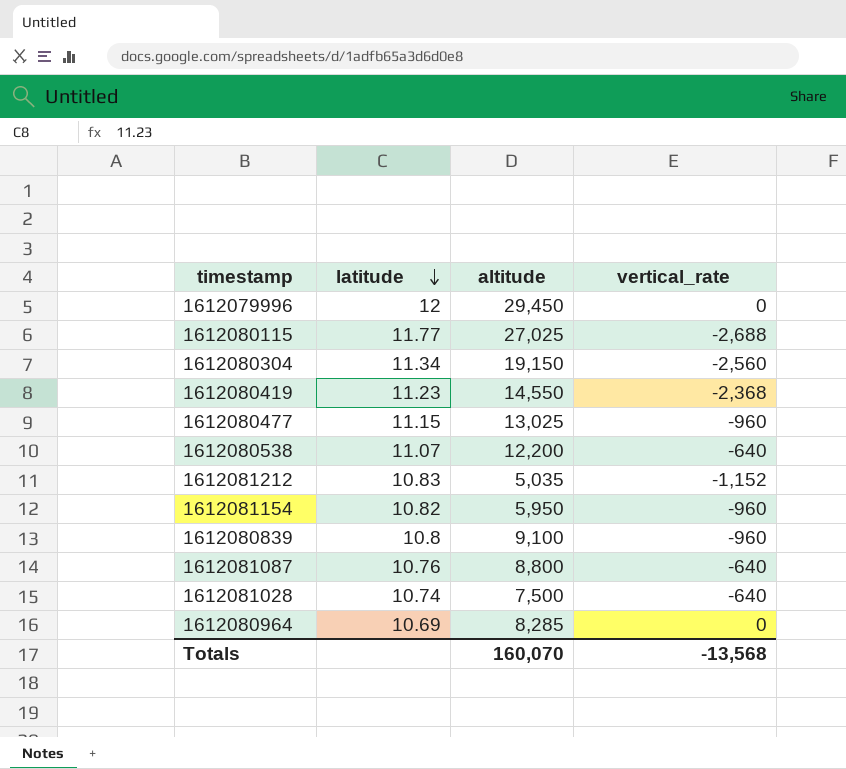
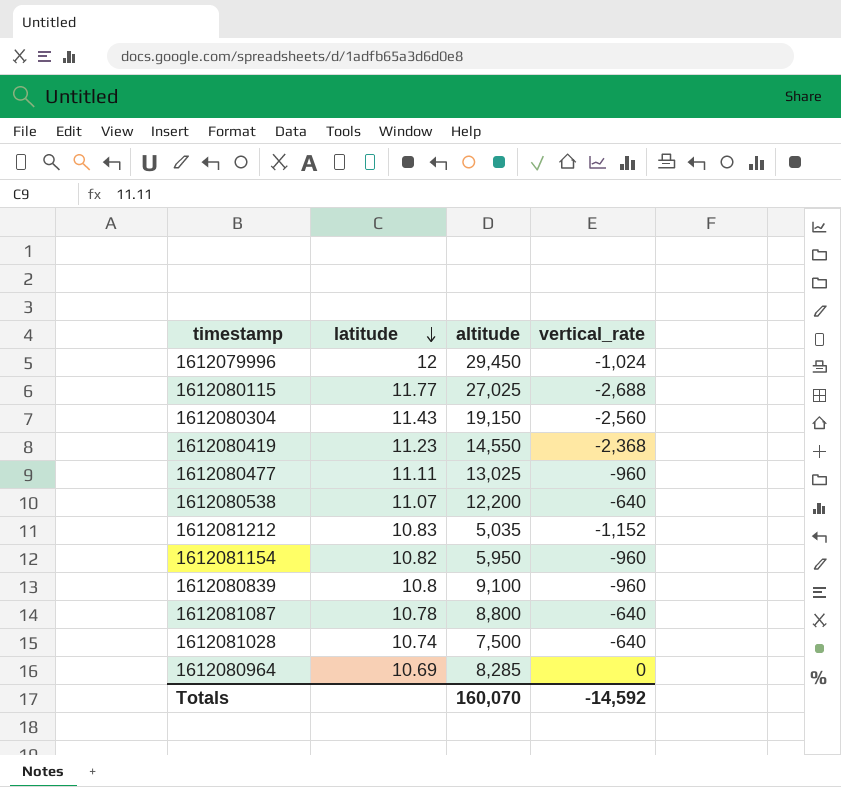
1612079996 | vertical_rate: 0 -> -1,024
1612080304 | latitude: 11.34 -> 11.43
1612080477 | latitude: 11.15 -> 11.11
1612081087 | latitude: 10.76 -> 10.78
Totals | vertical_rate: -13,568 -> -14,592

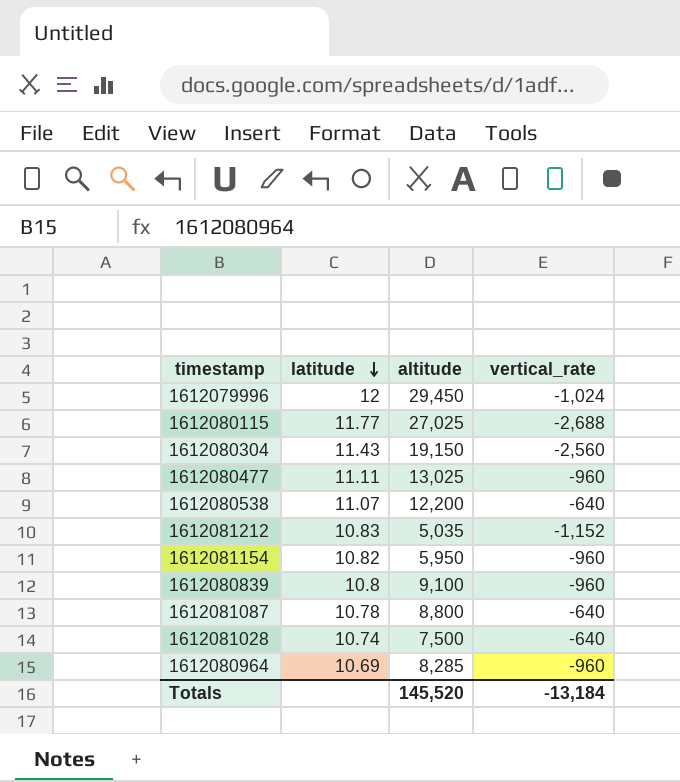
row 1612080419: 11.23 | 14,550 | -2,368 -> none
1612080964 | vertical_rate: 0 -> -960
Totals | altitude: 160,070 -> 145,520
Totals | vertical_rate: -14,592 -> -13,184

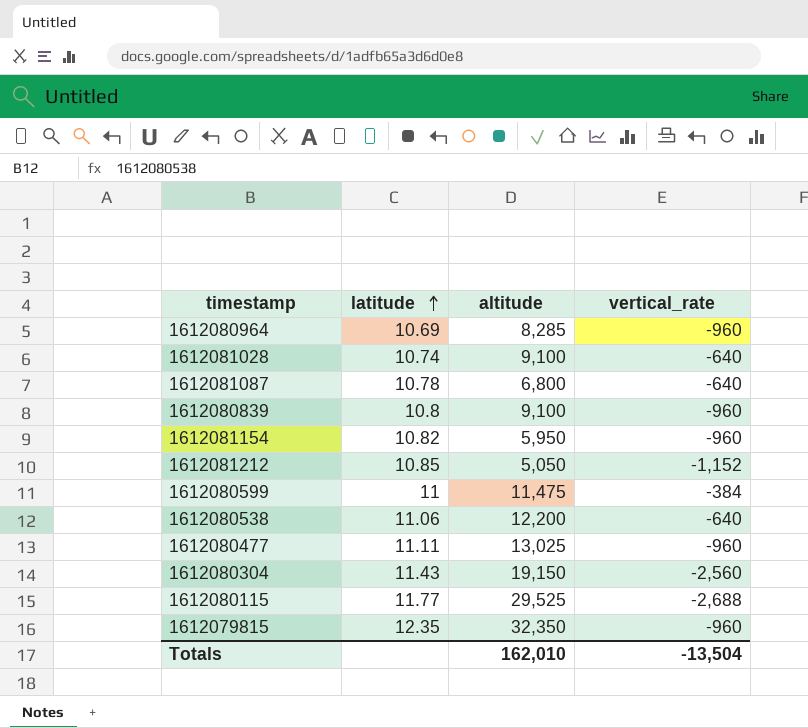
row order: latitude descending -> latitude ascending
row 1612079996: 12 | 29,450 | -1,024 -> none
1612081028 | altitude: 7,500 -> 9,100
1612081087 | altitude: 8,800 -> 6,800
1612081212 | latitude: 10.83 -> 10.85
1612081212 | altitude: 5,035 -> 5,050
row 1612080599: none -> 11 | 11,475 | -384
1612080538 | latitude: 11.07 -> 11.06
1612080115 | altitude: 27,025 -> 29,525
row 1612079815: none -> 12.35 | 32,350 | -960
Totals | altitude: 145,520 -> 162,010
Totals | vertical_rate: -13,184 -> -13,504

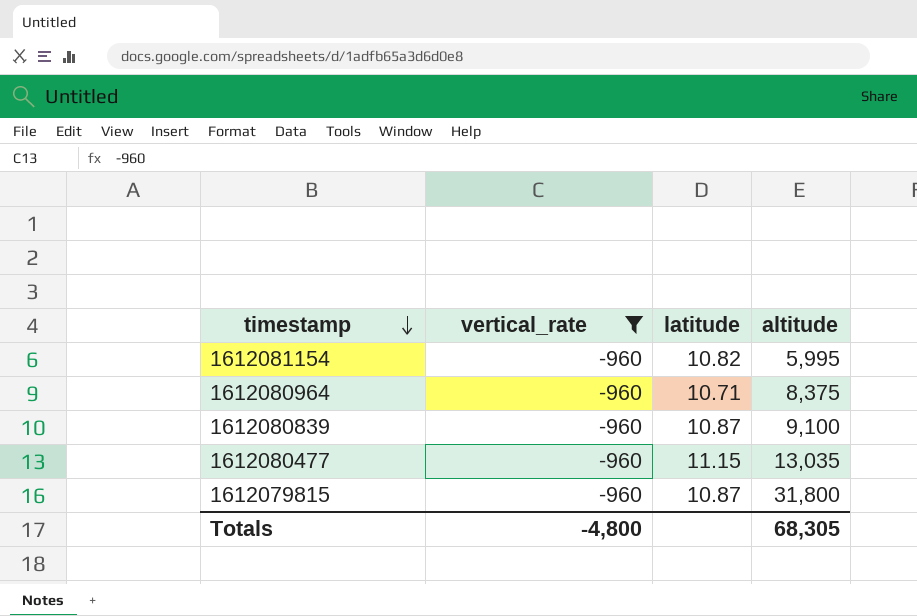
filter: none -> vertical_rate = -960
row order: latitude ascending -> timestamp descending
column vertical_rate | position: 4 -> 2
1612081154 | altitude: 5,950 -> 5,995
1612080964 | latitude: 10.69 -> 10.71
1612080964 | altitude: 8,285 -> 8,375
1612080839 | latitude: 10.8 -> 10.87
1612080477 | latitude: 11.11 -> 11.15
1612080477 | altitude: 13,025 -> 13,035
1612079815 | latitude: 12.35 -> 10.87
1612079815 | altitude: 32,350 -> 31,800
Totals | vertical_rate: -13,504 -> -4,800
Totals | altitude: 162,010 -> 68,305

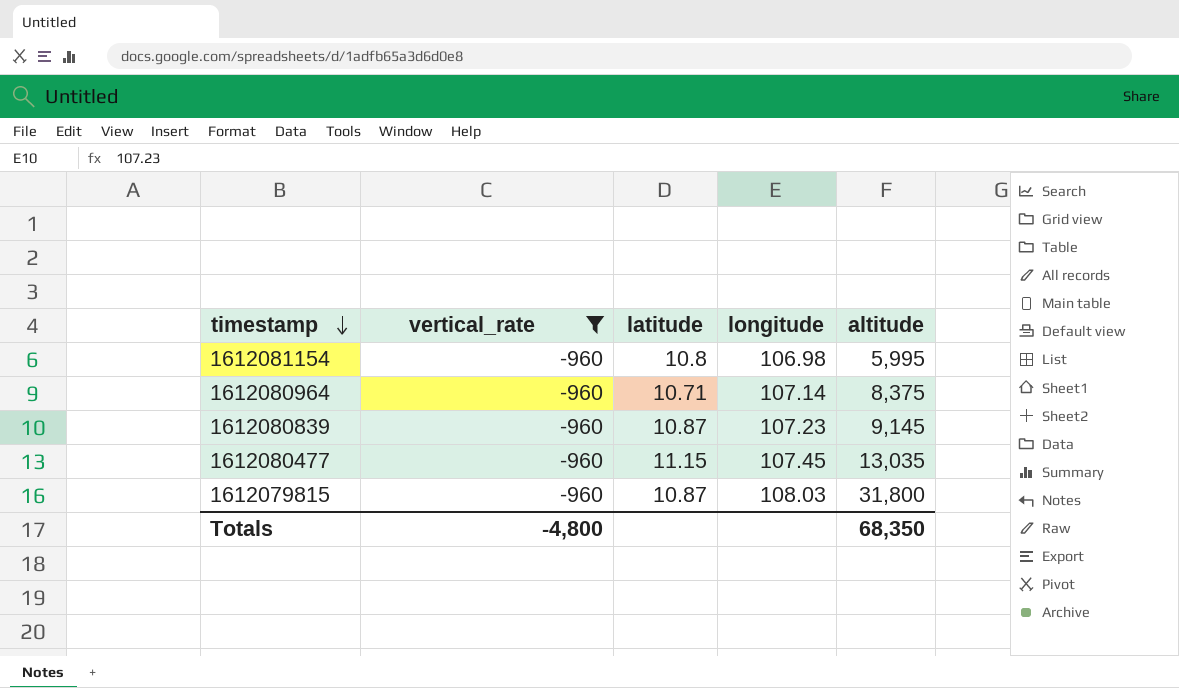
column longitude | position: none -> 4
1612081154 | latitude: 10.82 -> 10.8
1612080839 | altitude: 9,100 -> 9,145
Totals | altitude: 68,305 -> 68,350

